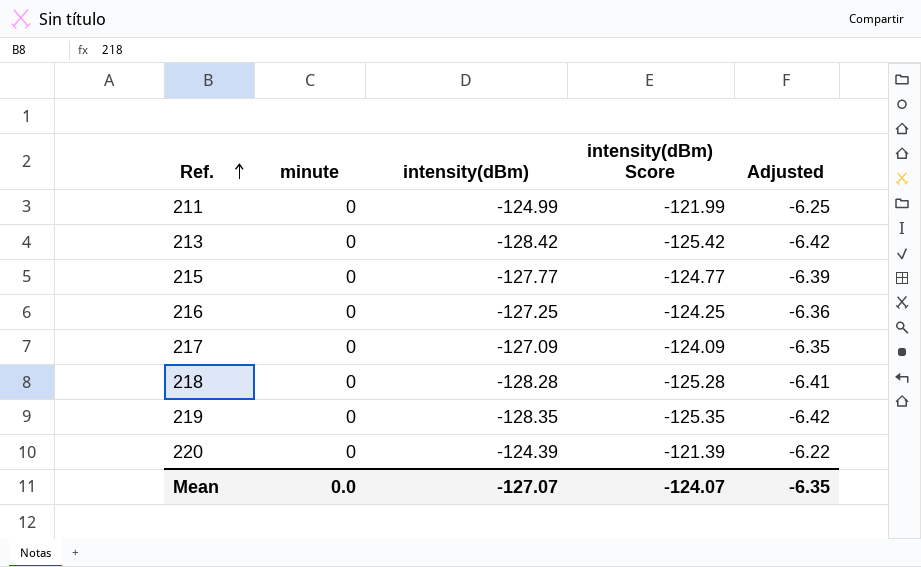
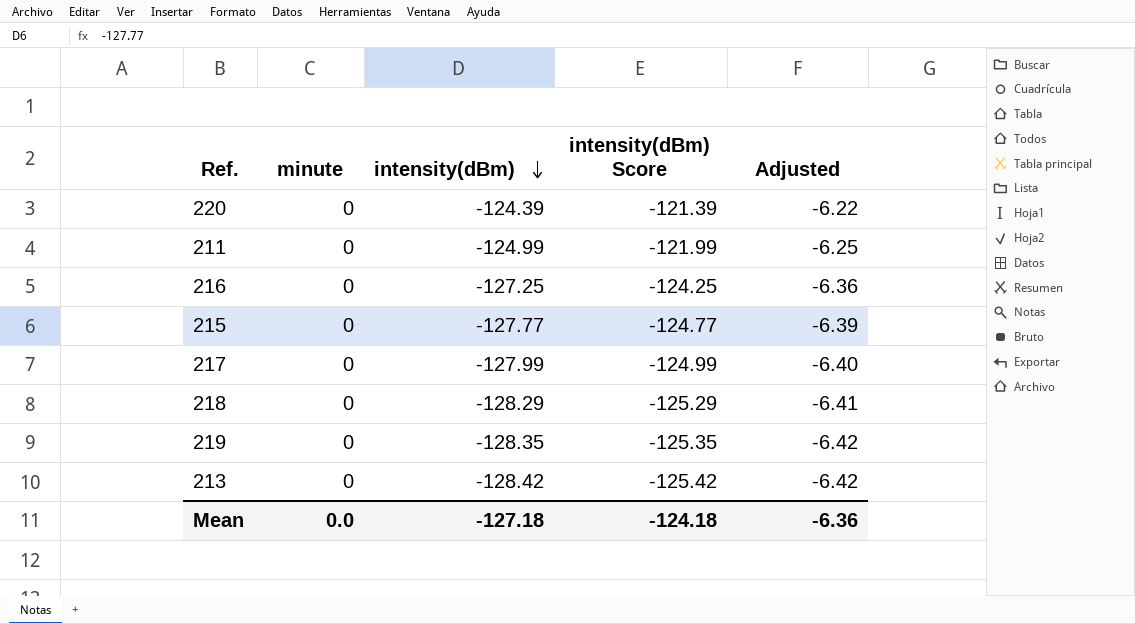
row order: Ref. ascending -> intensity(dBm) descending
217 | intensity(dBm): -127.09 -> -127.99
217 | intensity(dBm) Score: -124.09 -> -124.99
217 | Adjusted: -6.35 -> -6.40
218 | intensity(dBm): -128.28 -> -128.29
218 | intensity(dBm) Score: -125.28 -> -125.29
Mean | intensity(dBm): -127.07 -> -127.18
Mean | intensity(dBm) Score: -124.07 -> -124.18
Mean | Adjusted: -6.35 -> -6.36

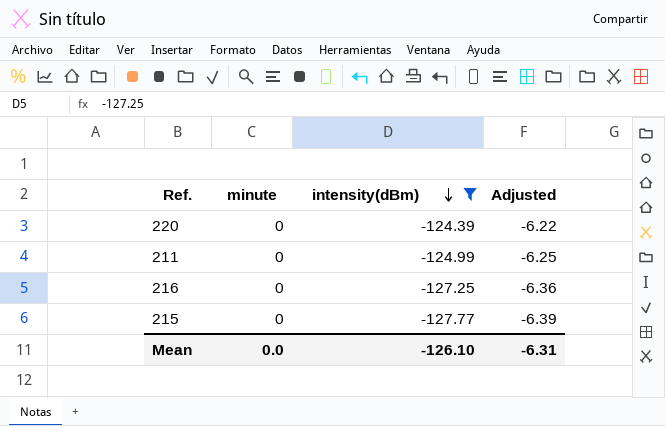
filter: none -> intensity(dBm) >= -127.77
column intensity(dBm) Score | formula: [intensity(dBm)] + 3 -> none
Mean | intensity(dBm): -127.18 -> -126.10
Mean | Adjusted: -6.36 -> -6.31

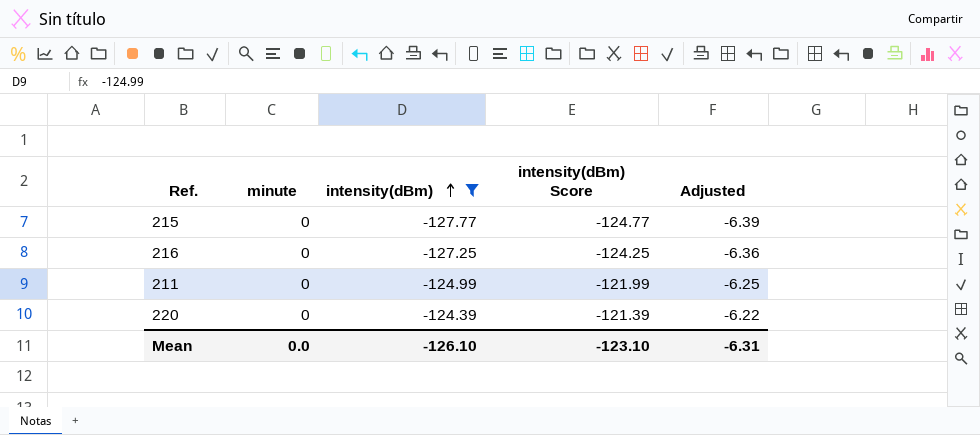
row order: intensity(dBm) descending -> intensity(dBm) ascending
column intensity(dBm) Score | formula: none -> [intensity(dBm)] + 3

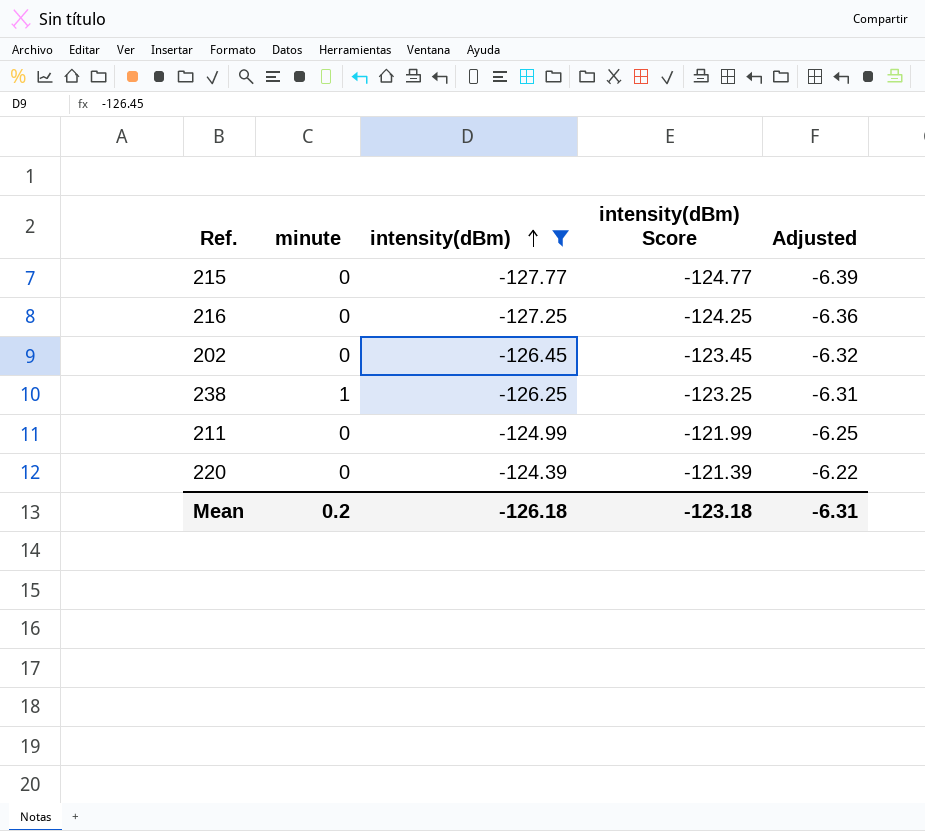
row 202: none -> 0 | -126.45 | -123.45 | -6.32
row 238: none -> 1 | -126.25 | -123.25 | -6.31
Mean | minute: 0.0 -> 0.2
Mean | intensity(dBm): -126.10 -> -126.18
Mean | intensity(dBm) Score: -123.10 -> -123.18

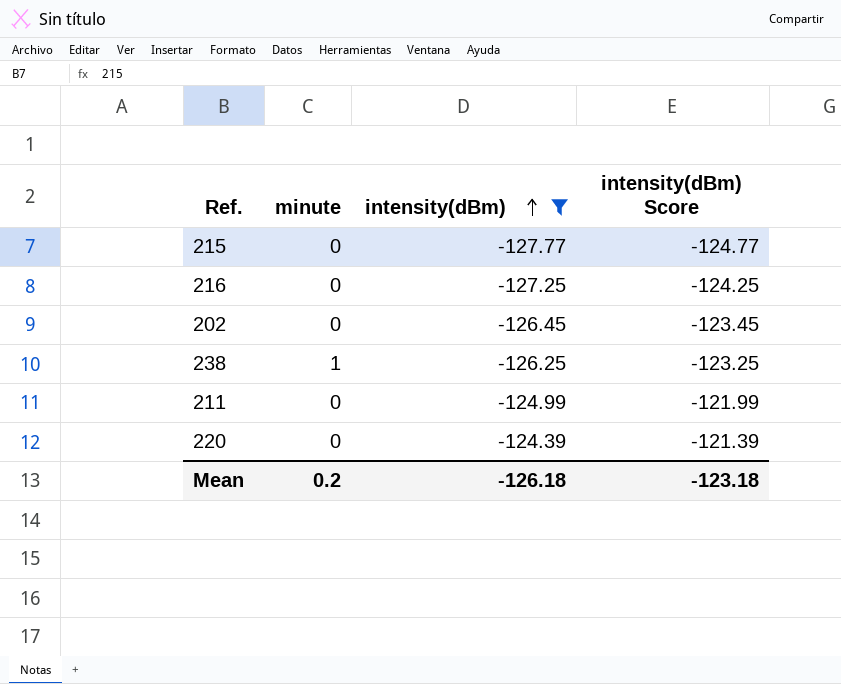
column Adjusted | formula: [intensity(dBm)] * 0.05 -> none

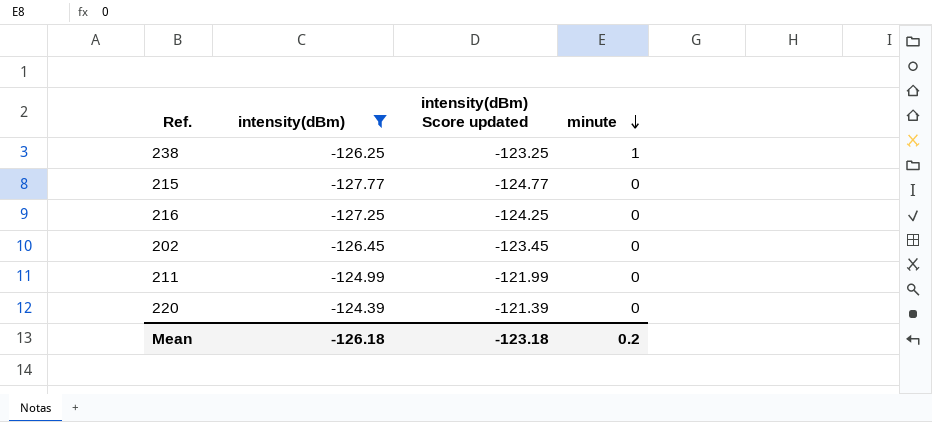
row order: intensity(dBm) ascending -> minute descending
column name: intensity(dBm) Score -> intensity(dBm) Score updated
column minute | position: 2 -> 4

